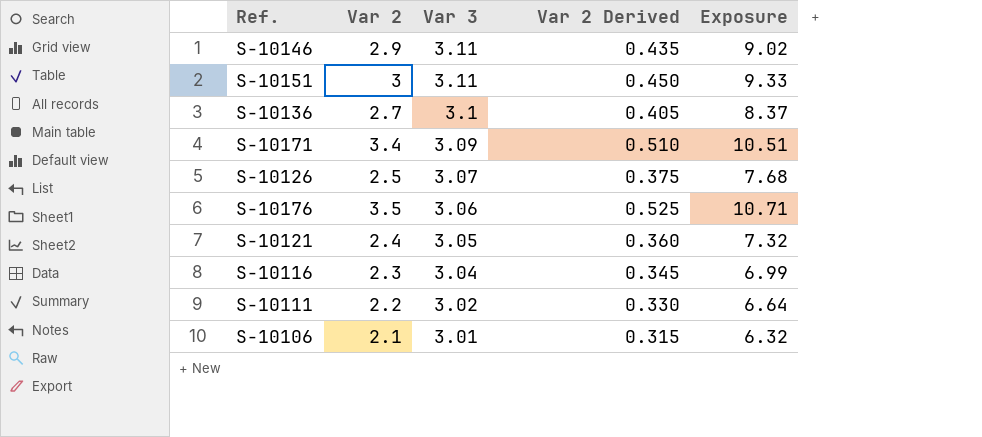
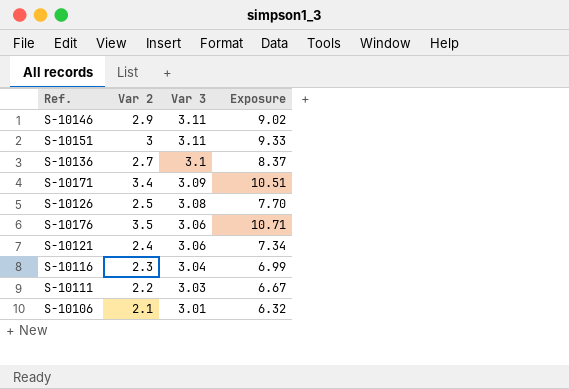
column Var 2 Derived | formula: [Var 2] * 0.15 -> none
S-10126 | Var 3: 3.07 -> 3.08
S-10126 | Exposure: 7.68 -> 7.70
S-10121 | Var 3: 3.05 -> 3.06
S-10121 | Exposure: 7.32 -> 7.34
S-10111 | Var 3: 3.02 -> 3.03
S-10111 | Exposure: 6.64 -> 6.67

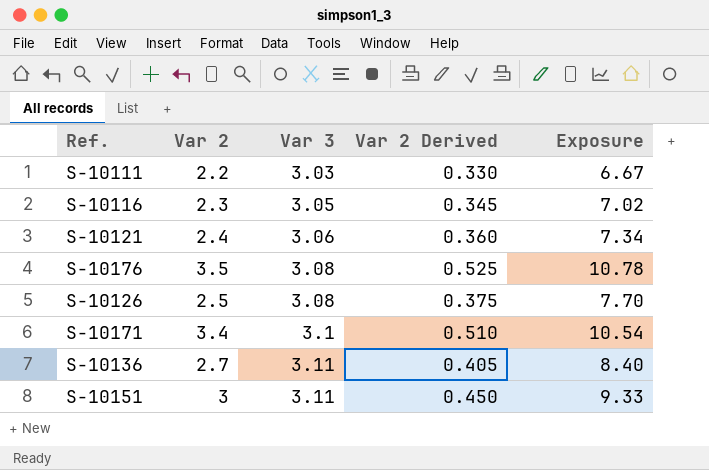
row order: Var 3 descending -> Var 3 ascending
column Var 2 Derived | formula: none -> [Var 2] * 0.15
row S-10146: 2.9 | 3.11 | 9.02 -> none
row S-10106: 2.1 | 3.01 | 6.32 -> none
S-10116 | Var 3: 3.04 -> 3.05
S-10116 | Exposure: 6.99 -> 7.02
S-10176 | Var 3: 3.06 -> 3.08
S-10176 | Exposure: 10.71 -> 10.78
S-10171 | Var 3: 3.09 -> 3.1
S-10171 | Exposure: 10.51 -> 10.54
S-10136 | Var 3: 3.1 -> 3.11
S-10136 | Exposure: 8.37 -> 8.40

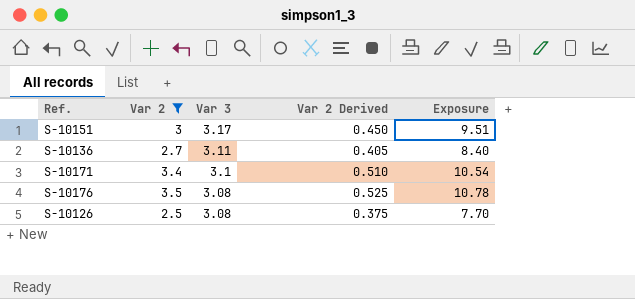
filter: none -> Var 2 >= 2.5
row order: Var 3 ascending -> Var 3 descending
S-10151 | Var 3: 3.11 -> 3.17
S-10151 | Exposure: 9.33 -> 9.51

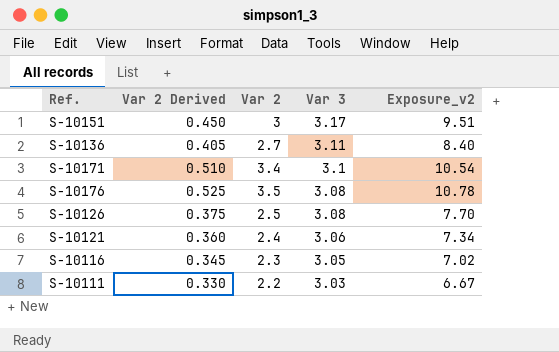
filter: Var 2 >= 2.5 -> none
column Var 2 Derived | position: 4 -> 2
column name: Exposure -> Exposure_v2

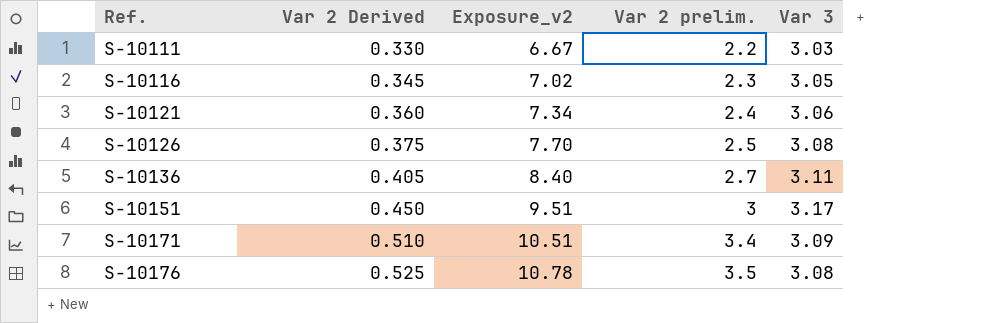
row order: Var 3 descending -> Ref. ascending
column Exposure_v2 | position: 5 -> 3
column name: Var 2 -> Var 2 prelim.
S-10171 | Exposure_v2: 10.54 -> 10.51
S-10171 | Var 3: 3.1 -> 3.09

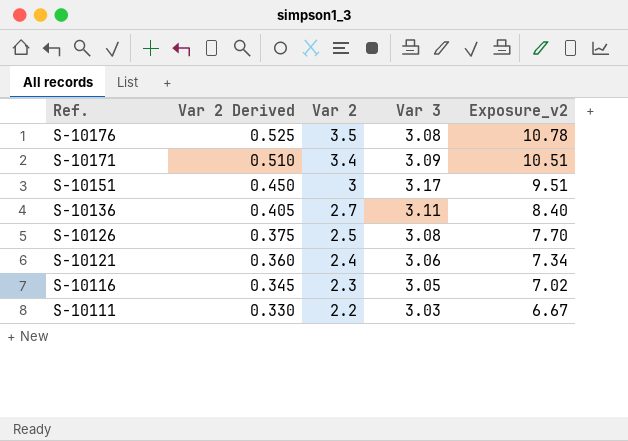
row order: Ref. ascending -> Ref. descending
column name: Var 2 prelim. -> Var 2
column Exposure_v2 | position: 3 -> 5

